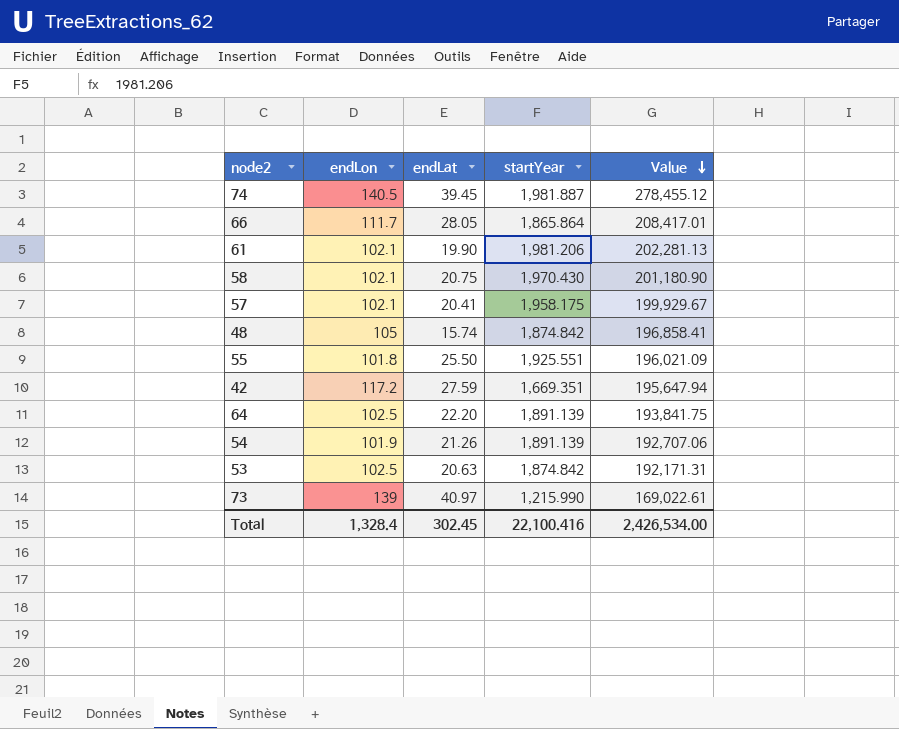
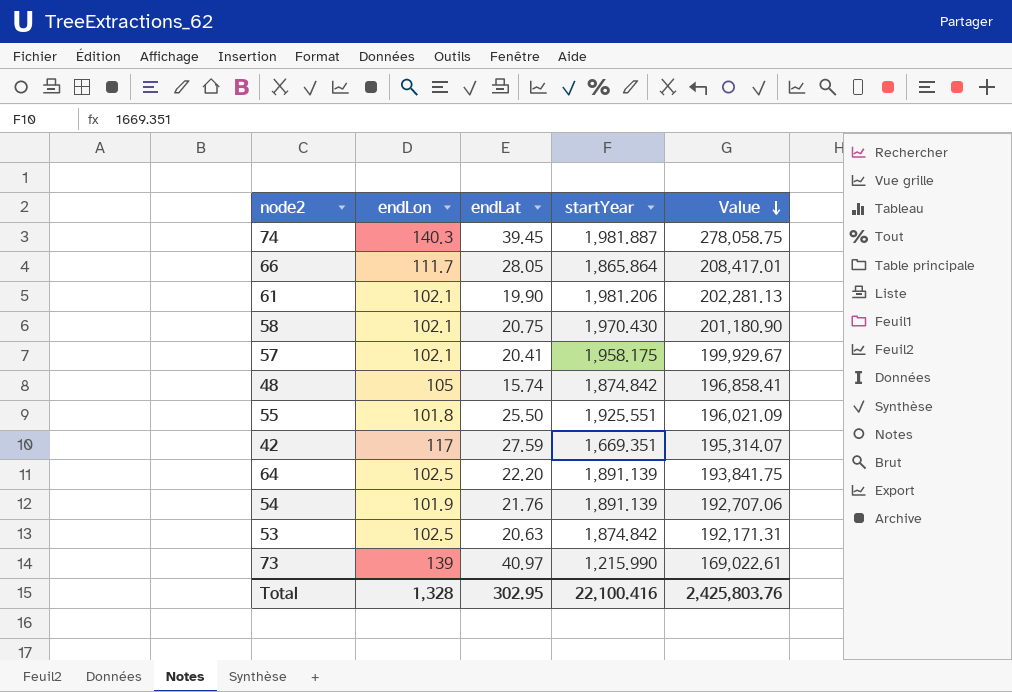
74 | endLon: 140.5 -> 140.3
74 | Value: 278,455.12 -> 278,058.75
42 | endLon: 117.2 -> 117
42 | Value: 195,647.94 -> 195,314.07
54 | endLat: 21.26 -> 21.76
Total | endLon: 1,328.4 -> 1,328
Total | endLat: 302.45 -> 302.95
Total | Value: 2,426,534.00 -> 2,425,803.76

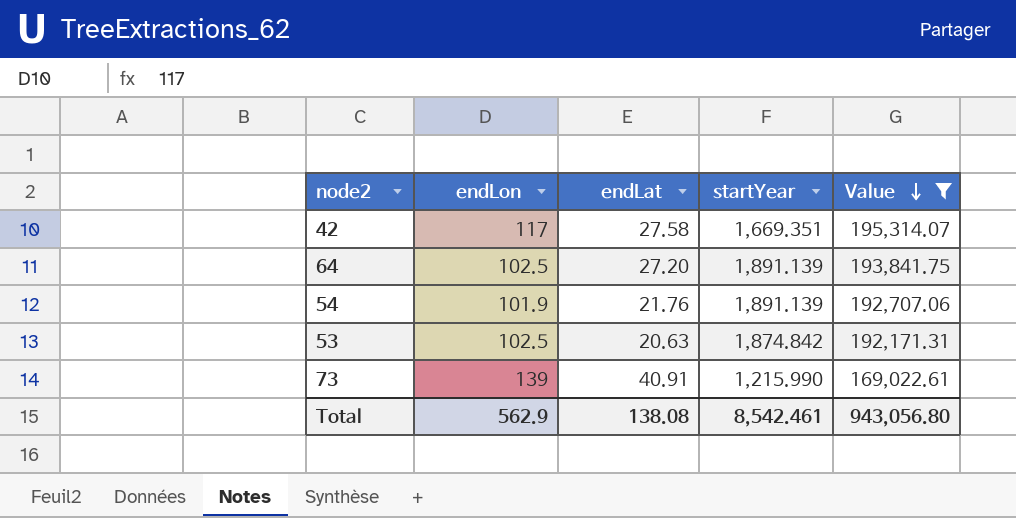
filter: none -> Value <= 195,314.07
42 | endLat: 27.59 -> 27.58
64 | endLat: 22.20 -> 27.20
73 | endLat: 40.97 -> 40.91
Total | endLon: 1,328 -> 562.9
Total | endLat: 302.95 -> 138.08
Total | startYear: 22,100.416 -> 8,542.461
Total | Value: 2,425,803.76 -> 943,056.80

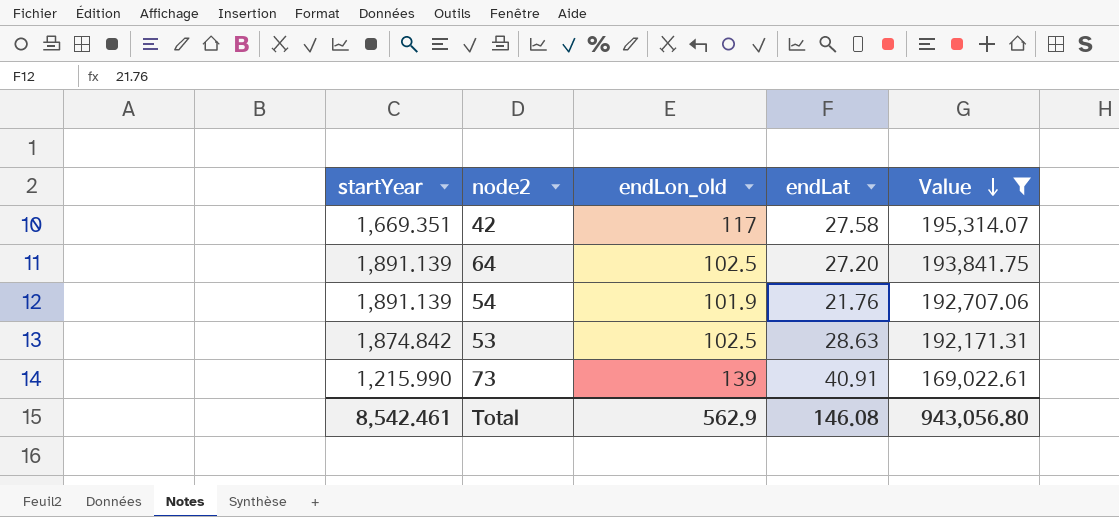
column startYear | position: 4 -> 1
column name: endLon -> endLon_old
53 | endLat: 20.63 -> 28.63
Total | endLat: 138.08 -> 146.08

